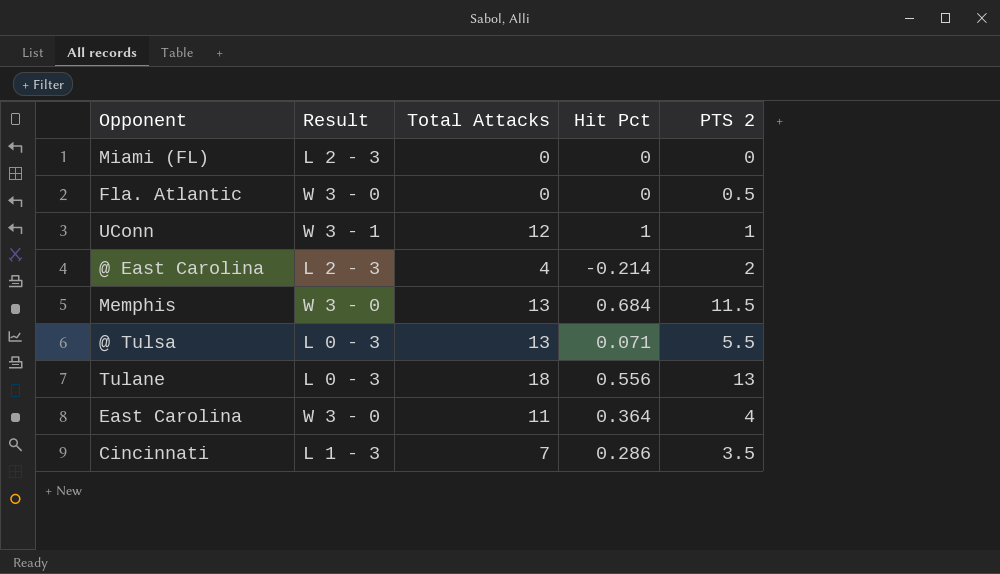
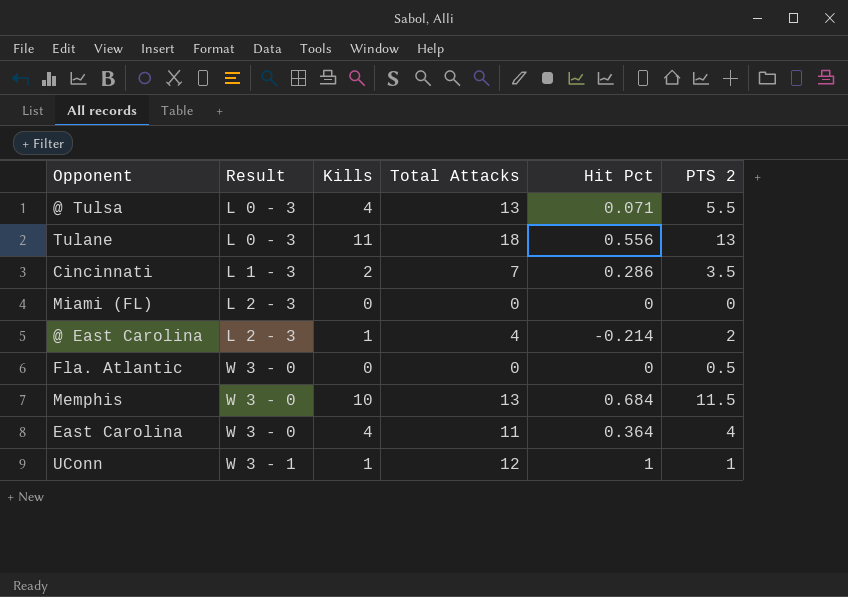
row order: none -> Result ascending
column Kills | position: none -> 3

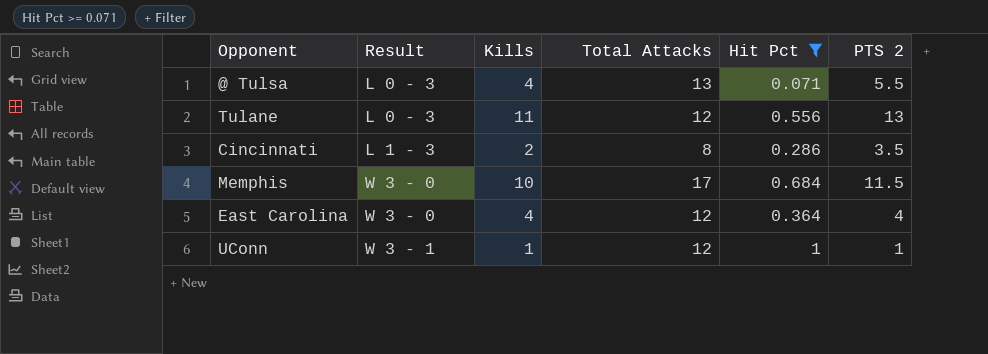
filter: none -> Hit Pct >= 0.071
Tulane | Total Attacks: 18 -> 12
Cincinnati | Total Attacks: 7 -> 8
Memphis | Total Attacks: 13 -> 17
East Carolina | Total Attacks: 11 -> 12

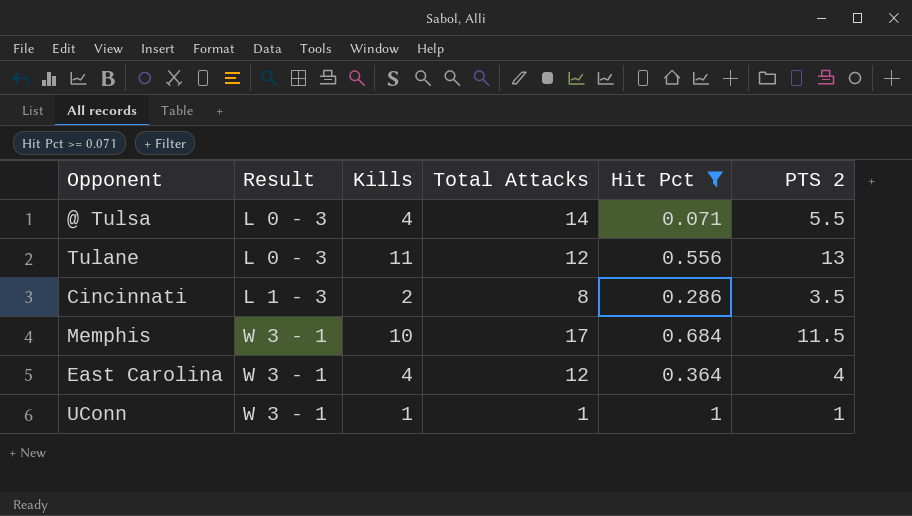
@ Tulsa | Total Attacks: 13 -> 14
Memphis | Result: W 3 - 0 -> W 3 - 1
East Carolina | Result: W 3 - 0 -> W 3 - 1
UConn | Total Attacks: 12 -> 1

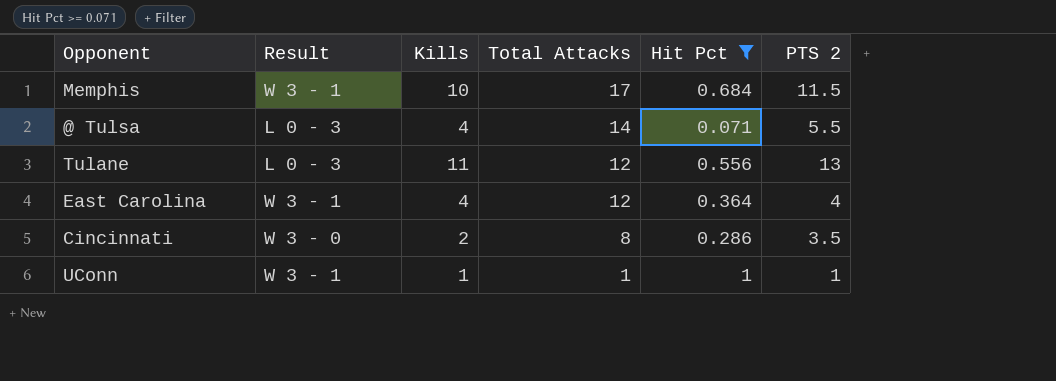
row order: Result ascending -> Total Attacks descending
Cincinnati | Result: L 1 - 3 -> W 3 - 0

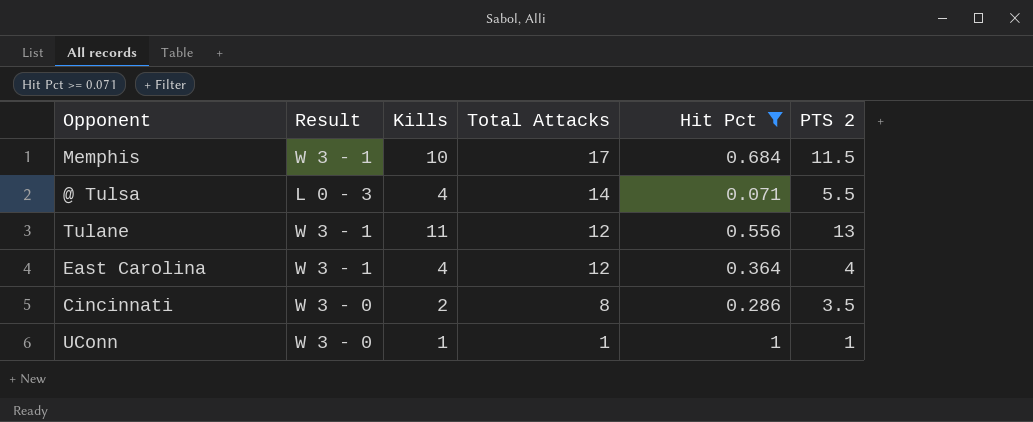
Tulane | Result: L 0 - 3 -> W 3 - 1
UConn | Result: W 3 - 1 -> W 3 - 0

